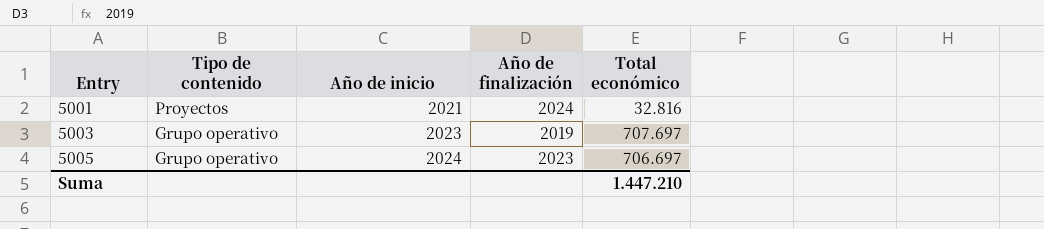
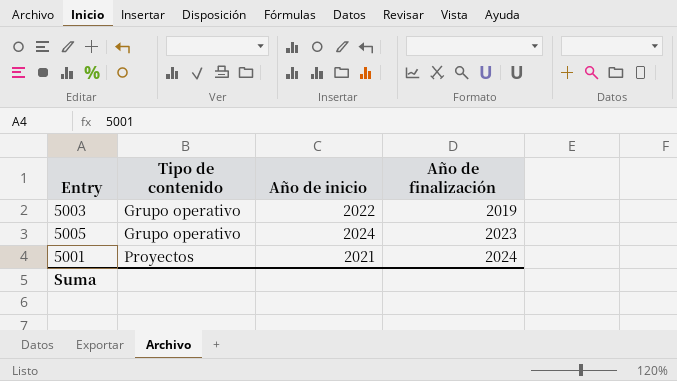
row order: Entry ascending -> Tipo de contenido ascending
column Total económico | position: 5 -> none
5003 | Año de inicio: 2023 -> 2022

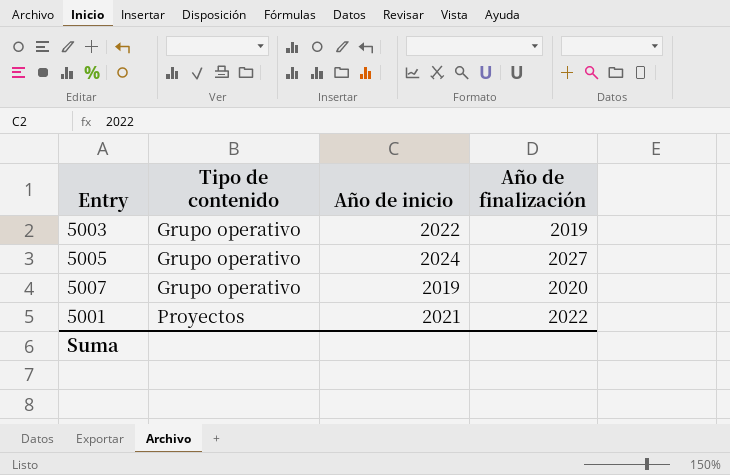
5005 | Año de finalización: 2023 -> 2027
row 5007: none -> Grupo operativo | 2019 | 2020
5001 | Año de finalización: 2024 -> 2022

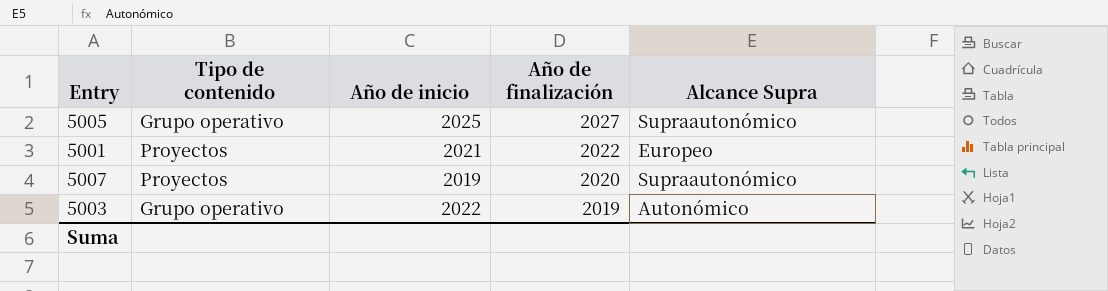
row order: Tipo de contenido ascending -> Año de finalización descending
column Alcance Supra | position: none -> 5
5005 | Año de inicio: 2024 -> 2025
5007 | Tipo de contenido: Grupo operativo -> Proyectos

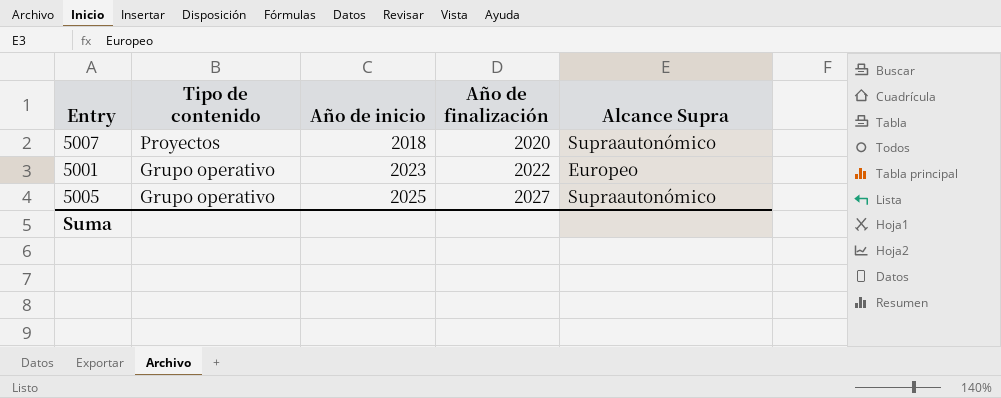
row order: Año de finalización descending -> Tipo de contenido descending
row 5003: Grupo operativo | 2022 | 2019 | Autonómico -> none
5007 | Año de inicio: 2019 -> 2018
5001 | Tipo de contenido: Proyectos -> Grupo operativo
5001 | Año de inicio: 2021 -> 2023

